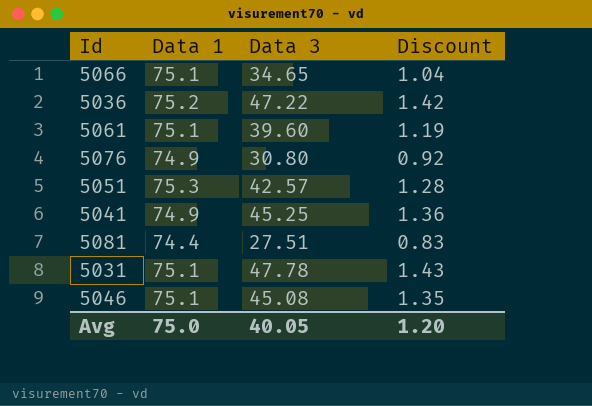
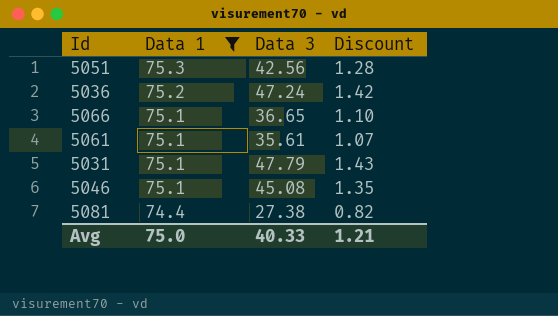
filter: none -> Data 1 != 74.9
row order: none -> Data 1 descending
5051 | Data 3: 42.57 -> 42.56
5036 | Data 3: 47.22 -> 47.24
5066 | Data 3: 34.65 -> 36.65
5066 | Discount: 1.04 -> 1.10
5061 | Data 3: 39.60 -> 35.61
5061 | Discount: 1.19 -> 1.07
5031 | Data 3: 47.78 -> 47.79
5081 | Data 3: 27.51 -> 27.38
5081 | Discount: 0.83 -> 0.82
Avg | Data 3: 40.05 -> 40.33
Avg | Discount: 1.20 -> 1.21

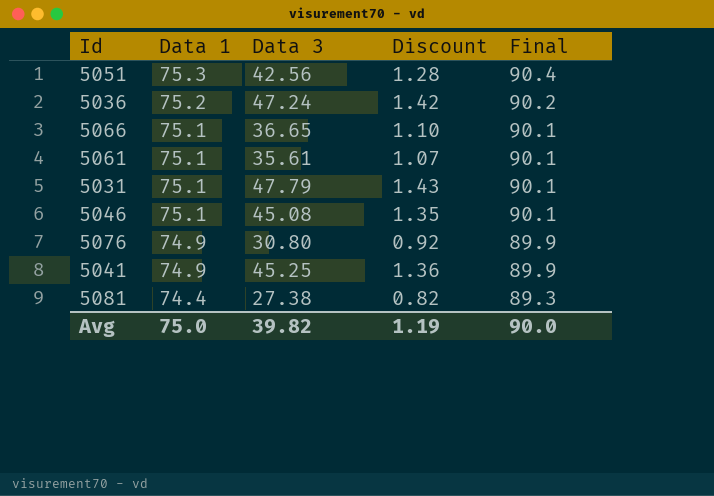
filter: Data 1 != 74.9 -> none
column Final | formula: none -> [Data 1] * 1.2
Avg | Data 3: 40.33 -> 39.82
Avg | Discount: 1.21 -> 1.19

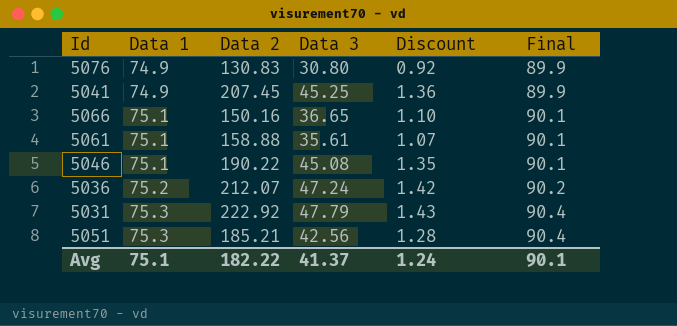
row order: Data 1 descending -> Data 1 ascending
column Data 2 | position: none -> 3
row 5081: 74.4 | 27.38 | 0.82 | 89.3 -> none
5031 | Data 1: 75.1 -> 75.3
5031 | Final: 90.1 -> 90.4
Avg | Data 1: 75.0 -> 75.1
Avg | Data 3: 39.82 -> 41.37
Avg | Discount: 1.19 -> 1.24
Avg | Final: 90.0 -> 90.1

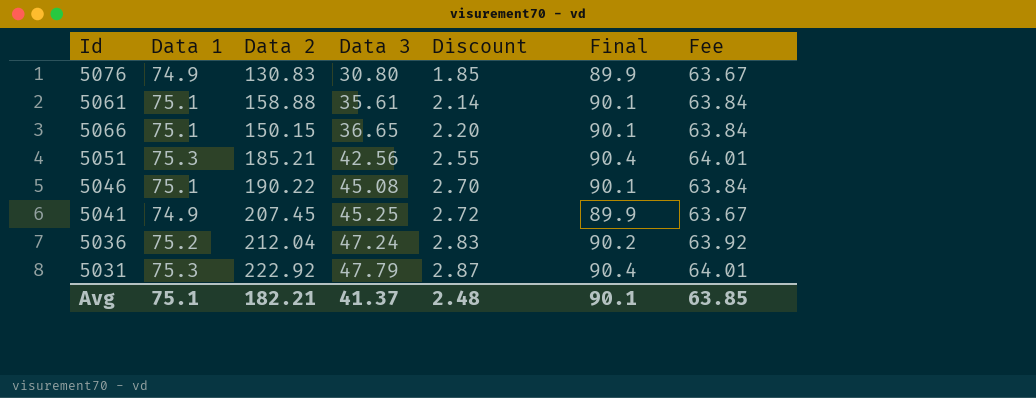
row order: Data 1 ascending -> Data 3 ascending
column Discount | formula: [Data 3] * 0.03 -> [Data 3] * 0.06
column Fee | formula: none -> [Data 1] * 0.85
5066 | Data 2: 150.16 -> 150.15
5036 | Data 2: 212.07 -> 212.04
Avg | Data 2: 182.22 -> 182.21
Avg | Discount: 1.24 -> 2.48

